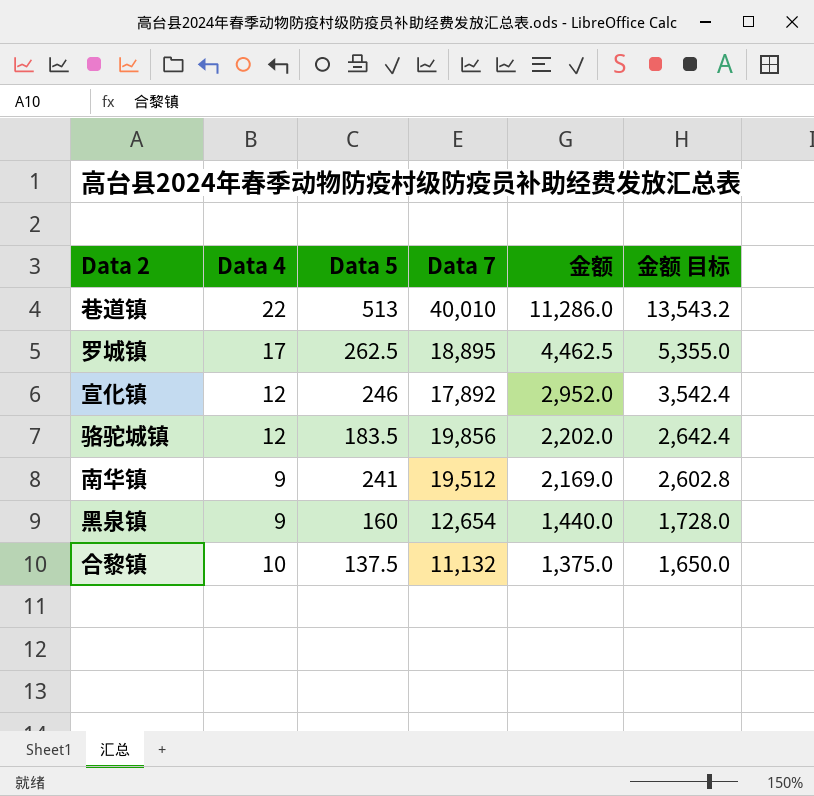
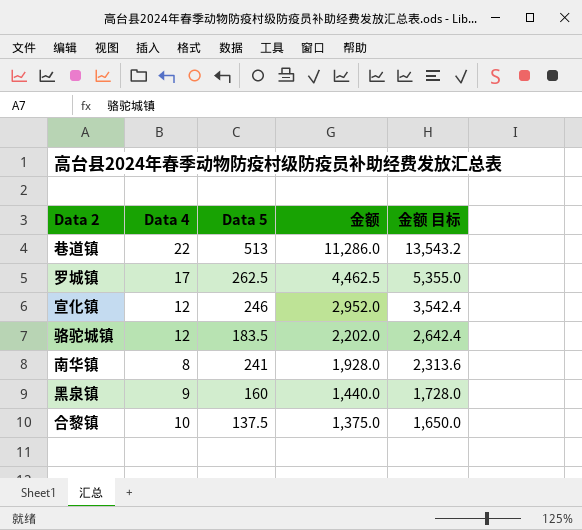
column Data 7 | position: 4 -> none
南华镇 | Data 4: 9 -> 8
南华镇 | 金额: 2,169.0 -> 1,928.0
南华镇 | 金额 目标: 2,602.8 -> 2,313.6

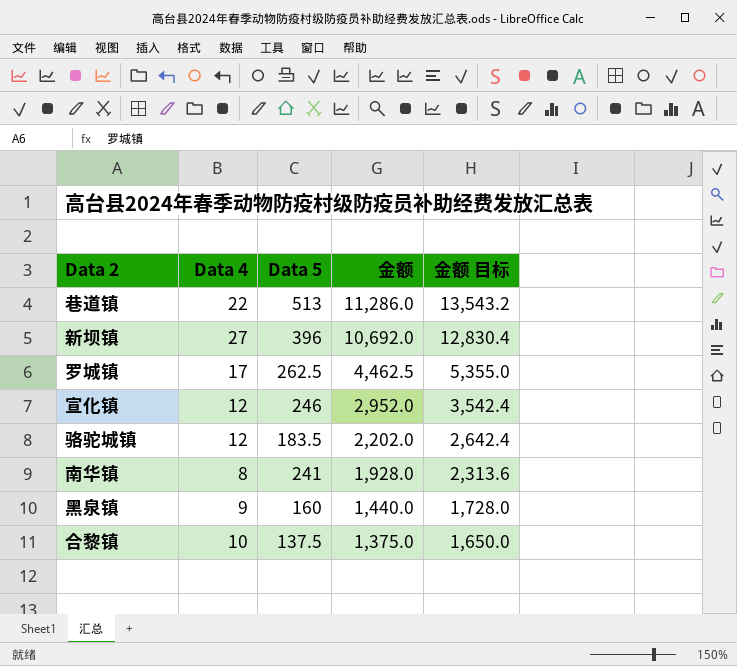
row 新坝镇: none -> 27 | 396 | 10,692.0 | 12,830.4

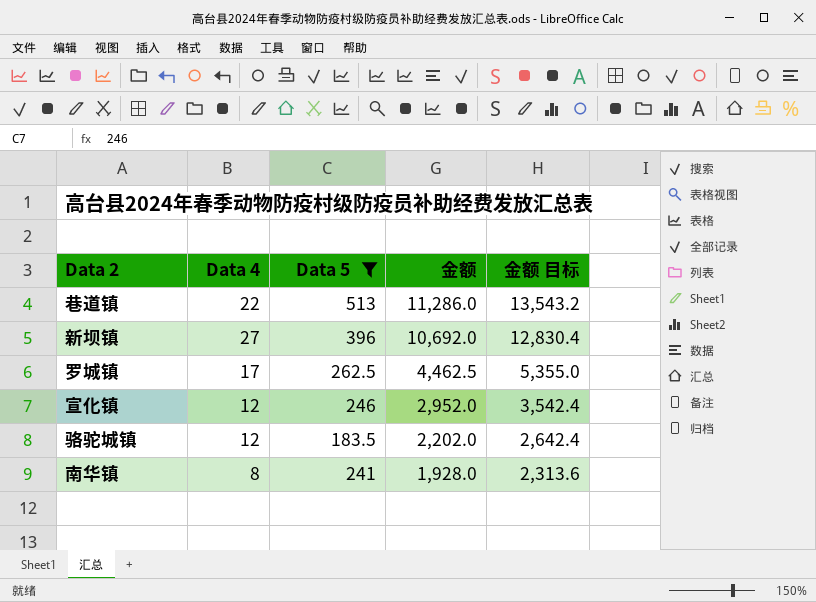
filter: none -> Data 5 >= 183.5

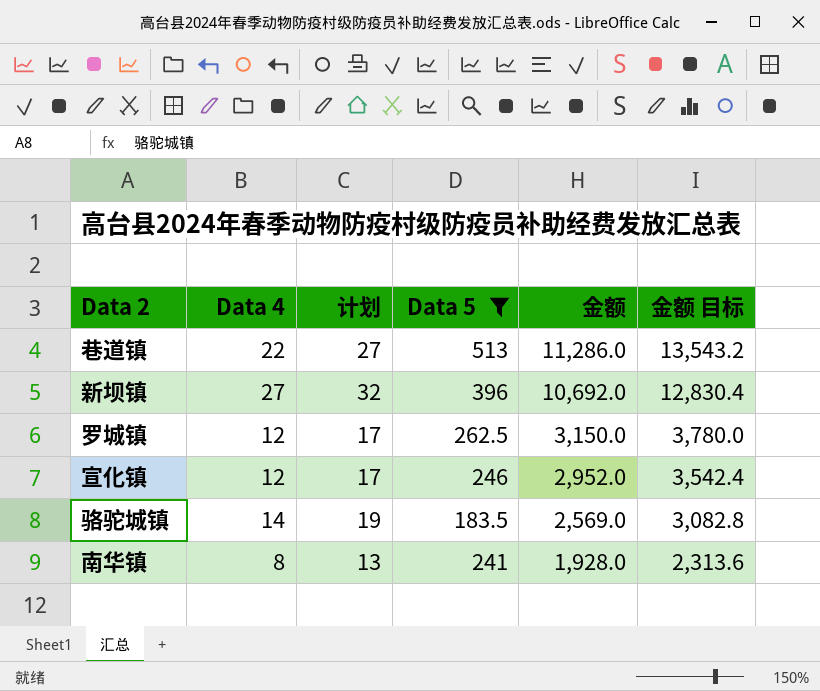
column 计划 | formula: none -> [Data 4] + 5
罗城镇 | Data 4: 17 -> 12
罗城镇 | 金额: 4,462.5 -> 3,150.0
罗城镇 | 金额 目标: 5,355.0 -> 3,780.0
骆驼城镇 | Data 4: 12 -> 14
骆驼城镇 | 金额: 2,202.0 -> 2,569.0
骆驼城镇 | 金额 目标: 2,642.4 -> 3,082.8

